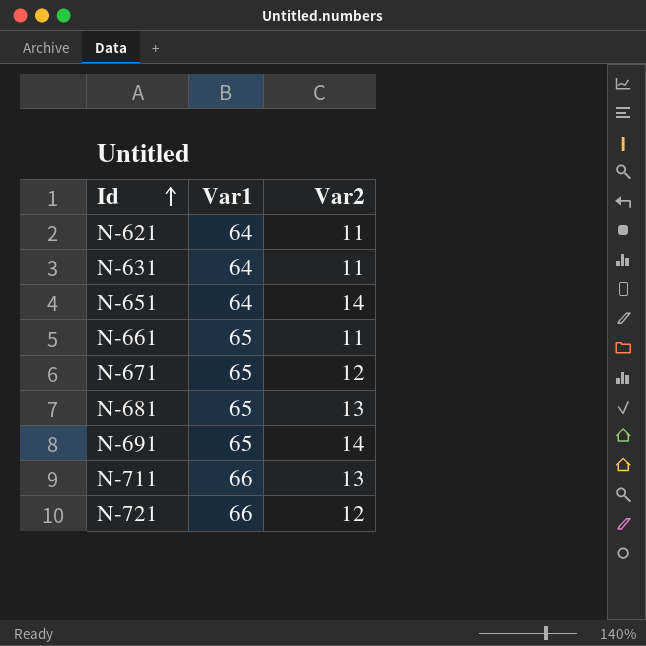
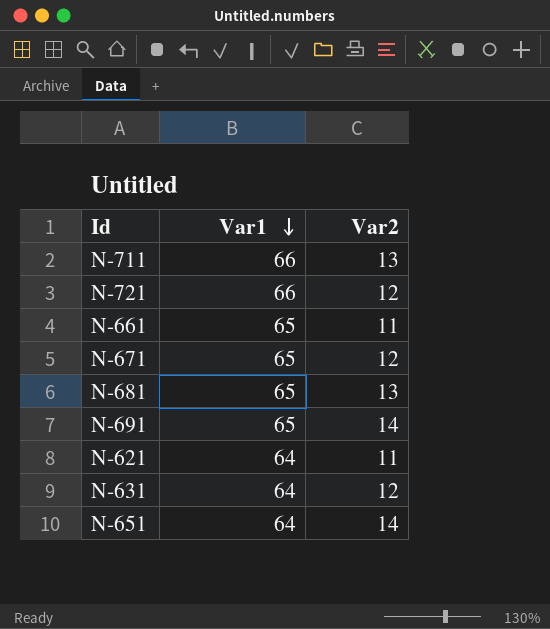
row order: Id ascending -> Var1 descending
N-631 | Var2: 11 -> 12

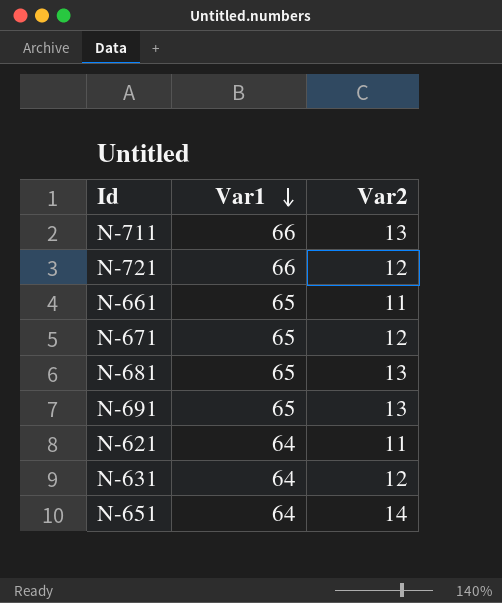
N-691 | Var2: 14 -> 13

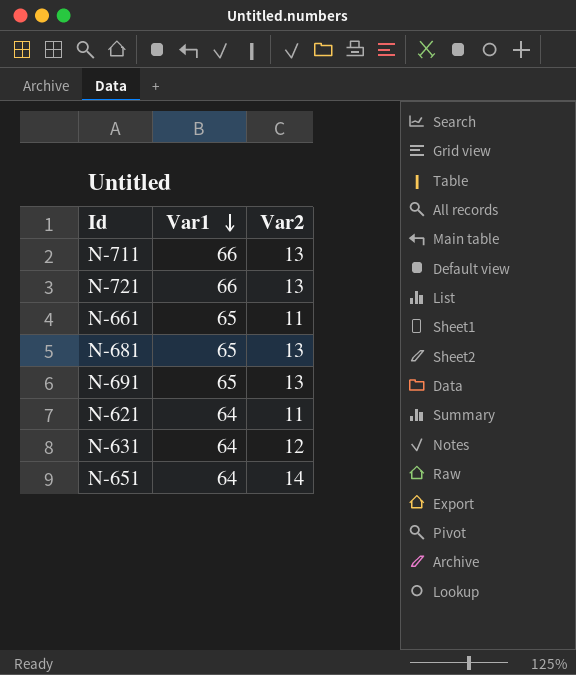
row N-671: 65 | 12 -> none
N-721 | Var2: 12 -> 13

